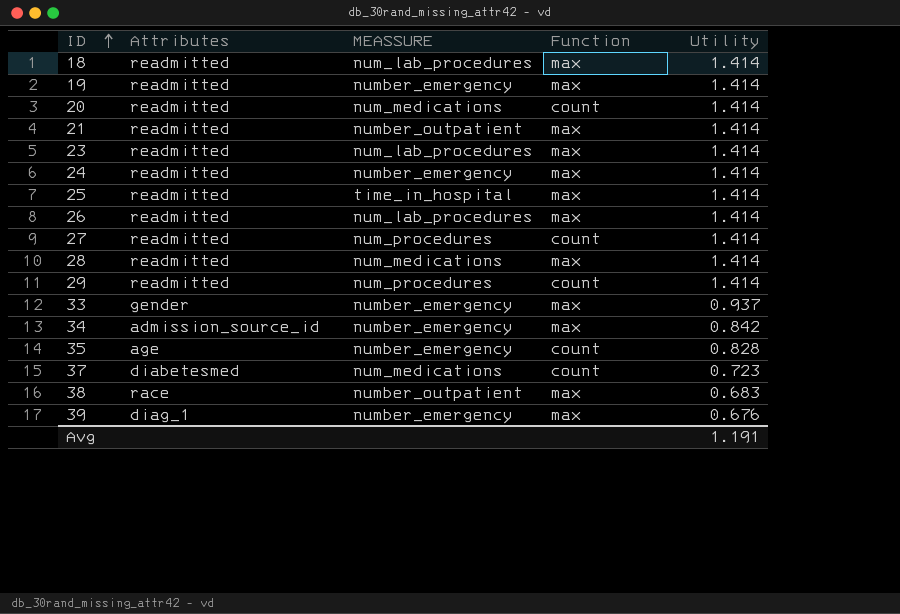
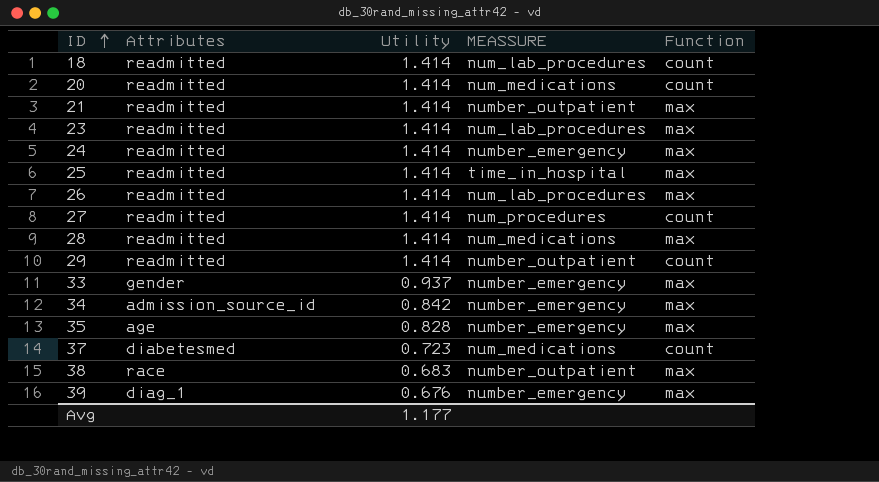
column Utility | position: 5 -> 3
row 19: readmitted | number_emergency | max | 1.414 -> none
18 | Function: max -> count
29 | MEASSURE: num_procedures -> number_outpatient
35 | Function: count -> max
Avg | Utility: 1.191 -> 1.177

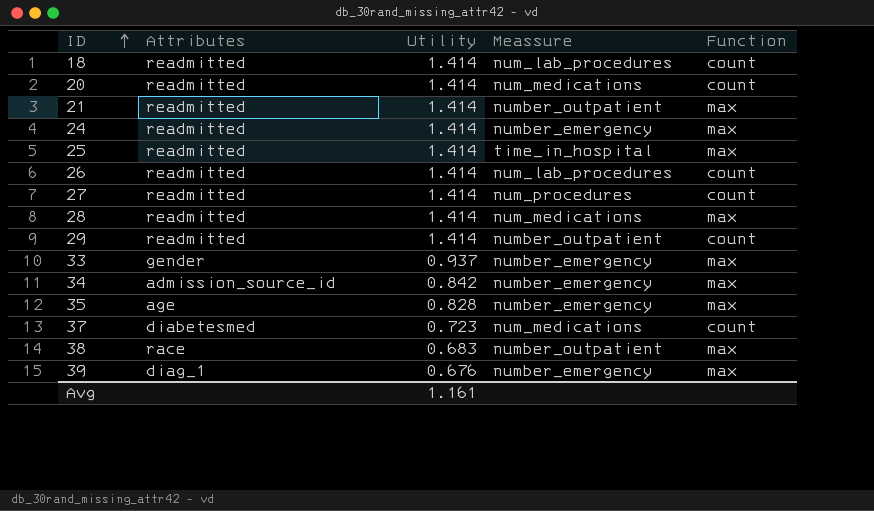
column name: MEASSURE -> Meassure
row 23: readmitted | 1.414 | num_lab_procedures | max -> none
26 | Function: max -> count
Avg | Utility: 1.177 -> 1.161

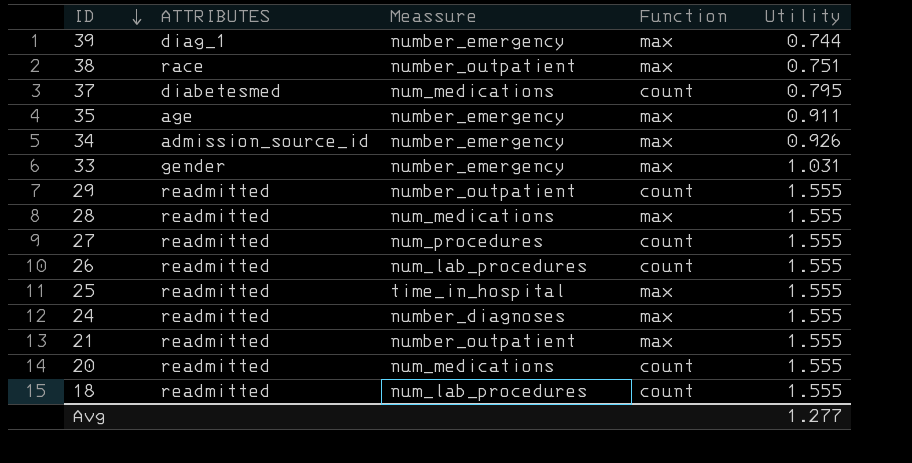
row order: ID ascending -> ID descending
column name: Attributes -> ATTRIBUTES
column Utility | position: 3 -> 5
39 | Utility: 0.676 -> 0.744
38 | Utility: 0.683 -> 0.751
37 | Utility: 0.723 -> 0.795
35 | Utility: 0.828 -> 0.911
34 | Utility: 0.842 -> 0.926
33 | Utility: 0.937 -> 1.031
29 | Utility: 1.414 -> 1.555
28 | Utility: 1.414 -> 1.555
27 | Utility: 1.414 -> 1.555
26 | Utility: 1.414 -> 1.555
25 | Utility: 1.414 -> 1.555
24 | Meassure: number_emergency -> number_diagnoses
24 | Utility: 1.414 -> 1.555
21 | Utility: 1.414 -> 1.555
20 | Utility: 1.414 -> 1.555
18 | Utility: 1.414 -> 1.555
Avg | Utility: 1.161 -> 1.277

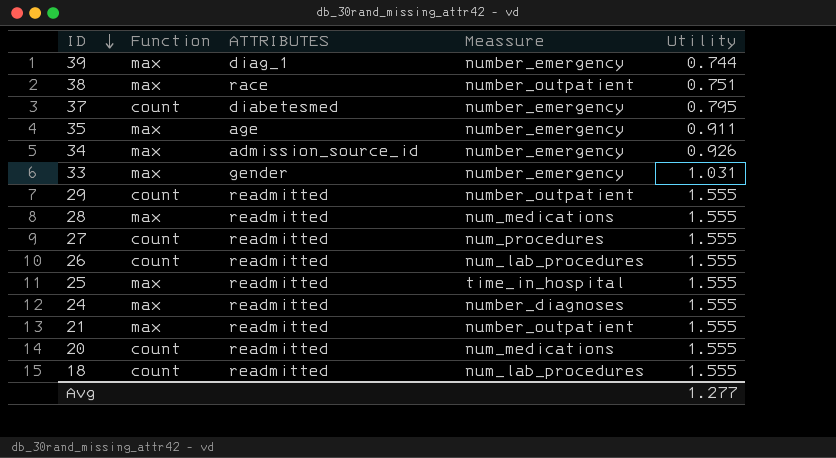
column Function | position: 4 -> 2
37 | Meassure: num_medications -> number_emergency

